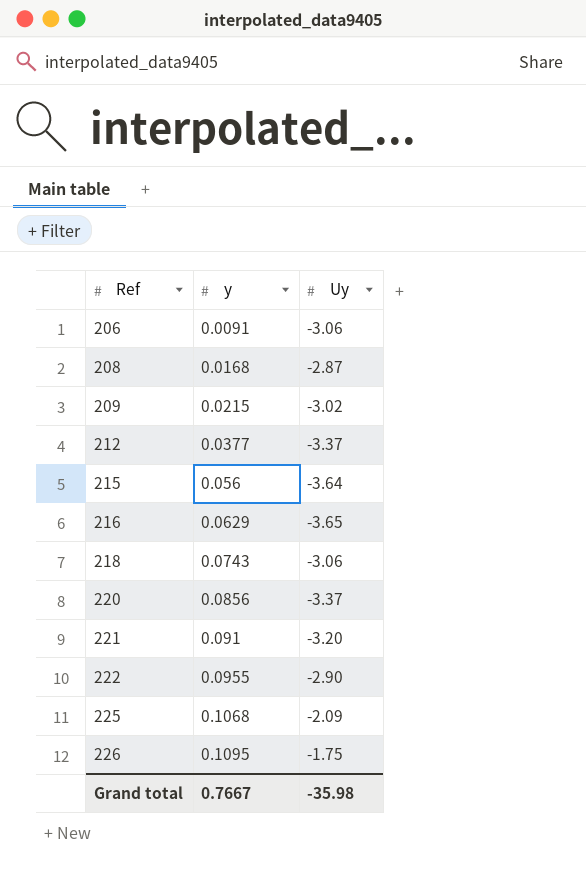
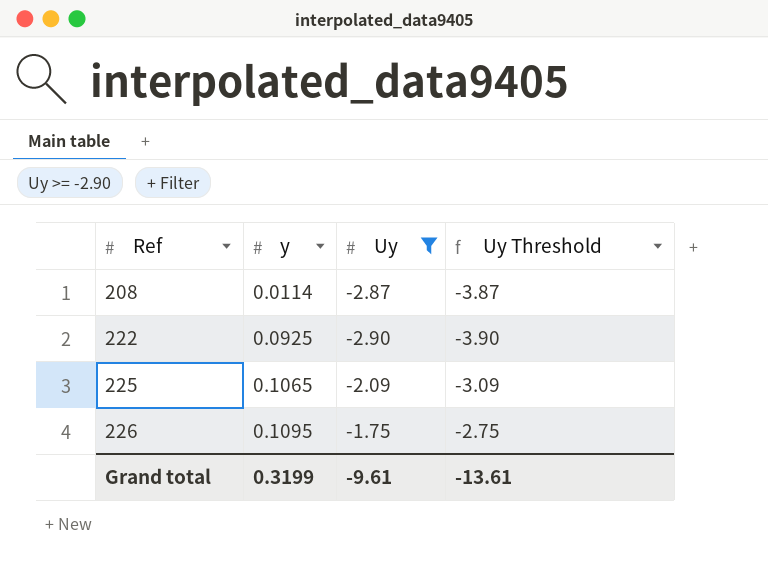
filter: none -> Uy >= -2.90
column Uy Threshold | formula: none -> [Uy] - 1
208 | y: 0.0168 -> 0.0114
222 | y: 0.0955 -> 0.0925
225 | y: 0.1068 -> 0.1065
Grand total | y: 0.7667 -> 0.3199
Grand total | Uy: -35.98 -> -9.61

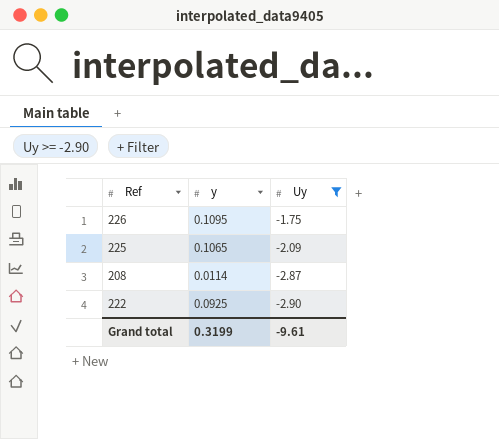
row order: Ref ascending -> Uy descending
column Uy Threshold | formula: [Uy] - 1 -> none

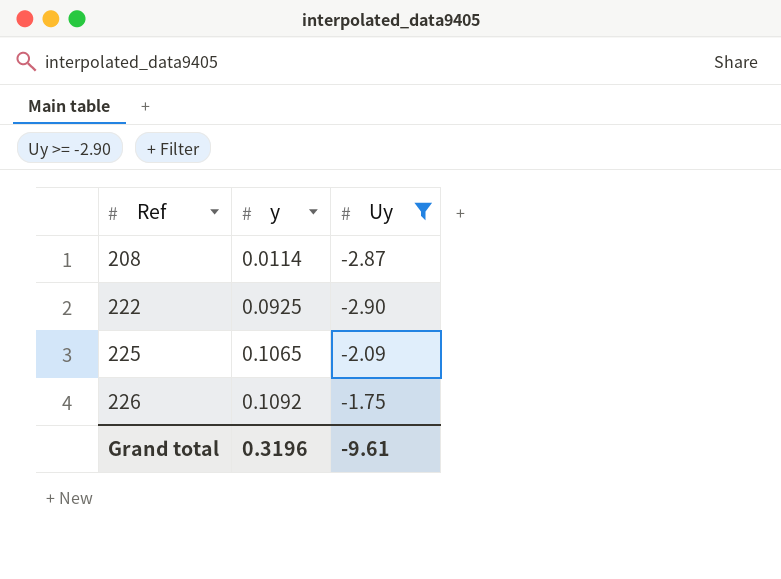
row order: Uy descending -> Ref ascending
226 | y: 0.1095 -> 0.1092
Grand total | y: 0.3199 -> 0.3196

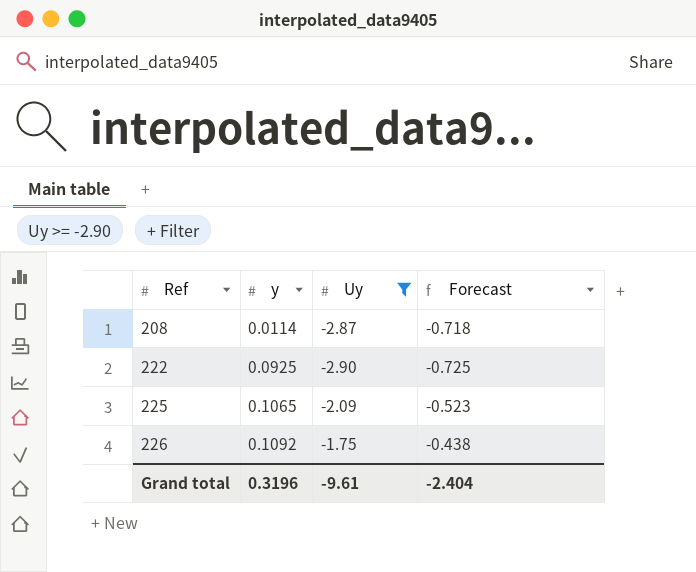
column Forecast | formula: none -> [Uy] * 0.25

